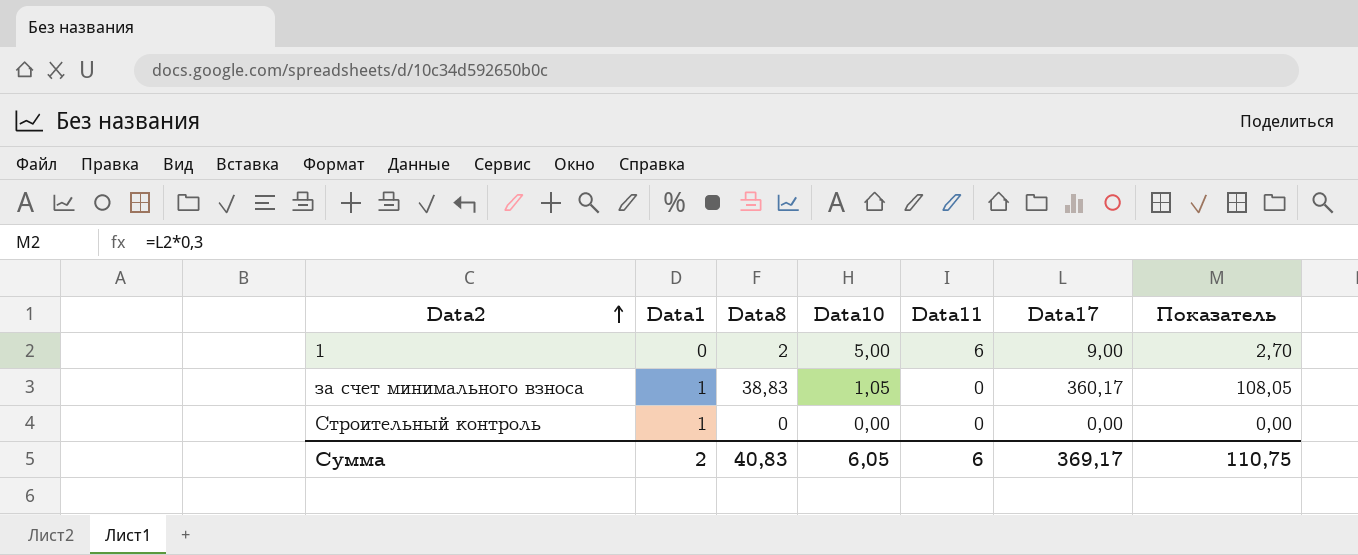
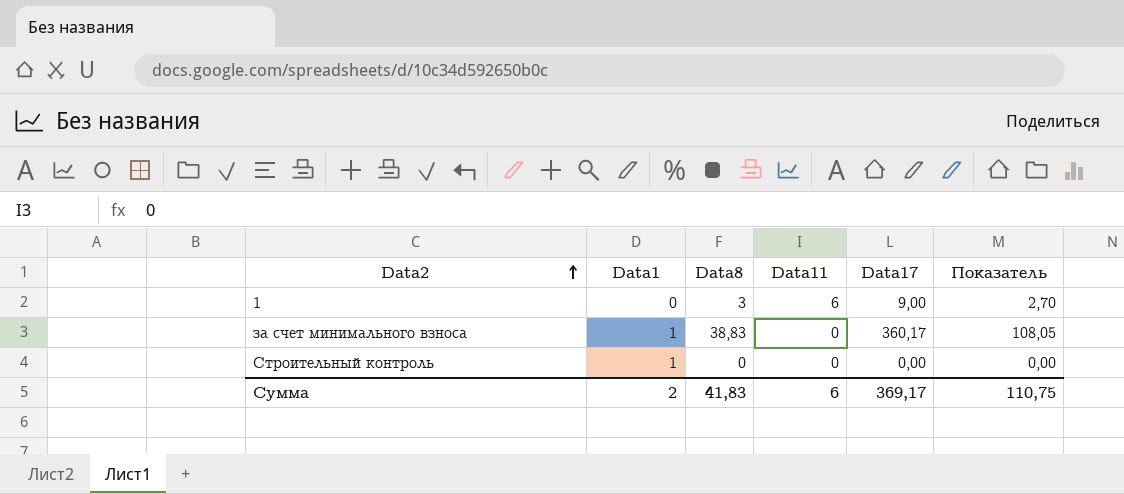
column Data10 | position: 4 -> none
1 | Data8: 2 -> 3
Сумма | Data8: 40,83 -> 41,83

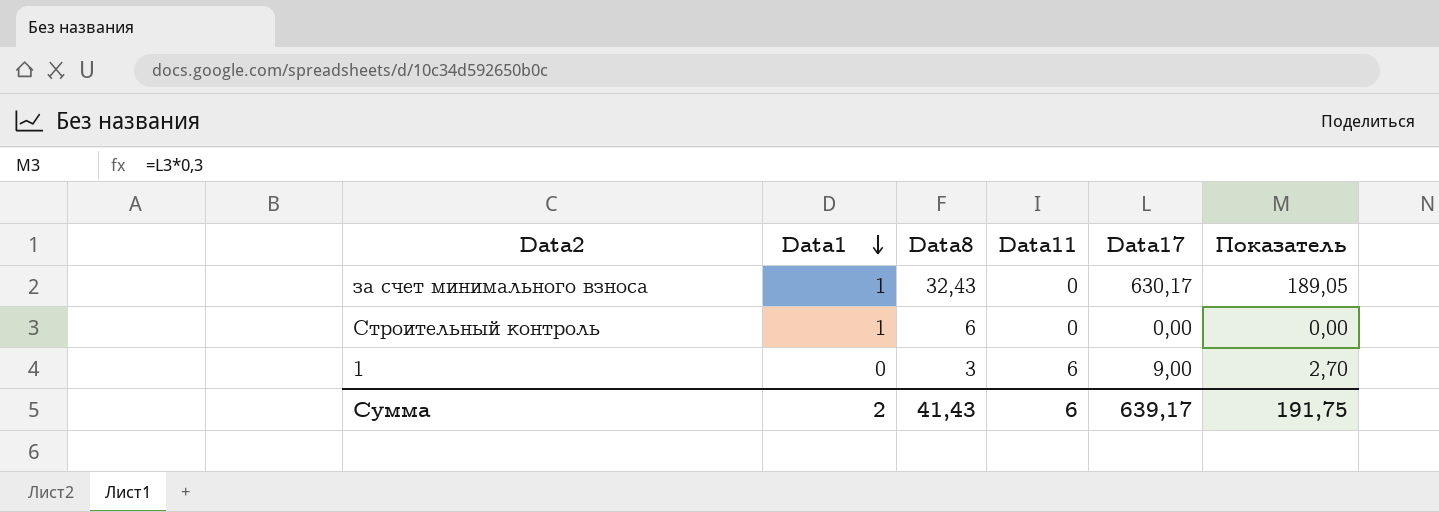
row order: Data2 ascending -> Data1 descending
за счет минимального взноса | Data8: 38,83 -> 32,43
за счет минимального взноса | Data17: 360,17 -> 630,17
за счет минимального взноса | Показатель: 108,05 -> 189,05
Строительный контроль | Data8: 0 -> 6
Сумма | Data8: 41,83 -> 41,43
Сумма | Data17: 369,17 -> 639,17
Сумма | Показатель: 110,75 -> 191,75

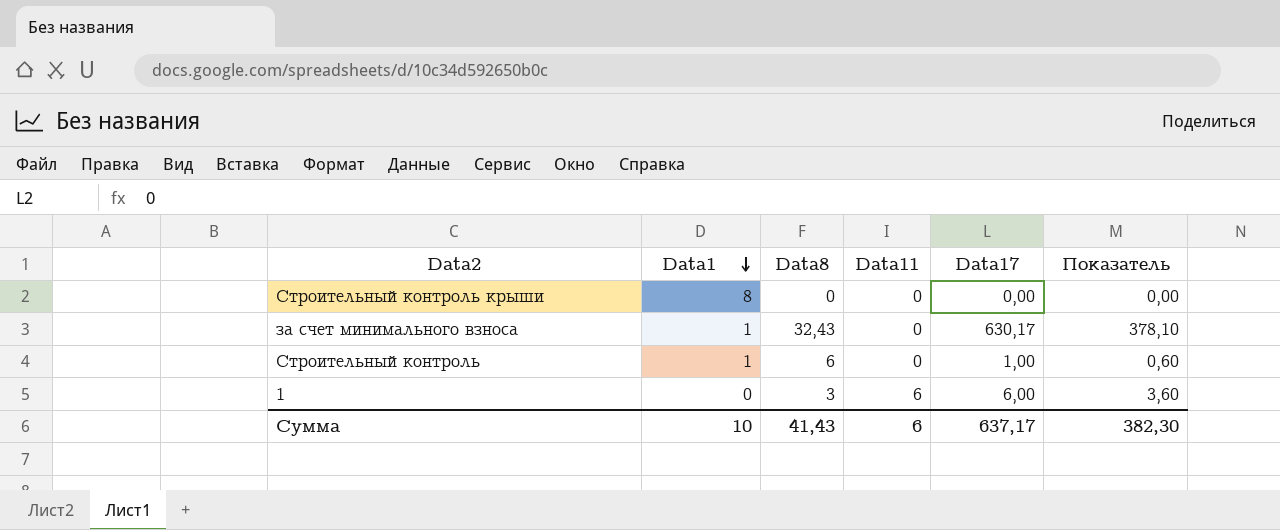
column Показатель | formula: [Data17] * 0,3 -> [Data17] * 0,6
row Строительный контроль крыши: none -> 8 | 0 | 0 | 0,00 | 0,00
Строительный контроль | Data17: 0,00 -> 1,00
1 | Data17: 9,00 -> 6,00
Сумма | Data1: 2 -> 10
Сумма | Data17: 639,17 -> 637,17
Сумма | Показатель: 191,75 -> 382,30

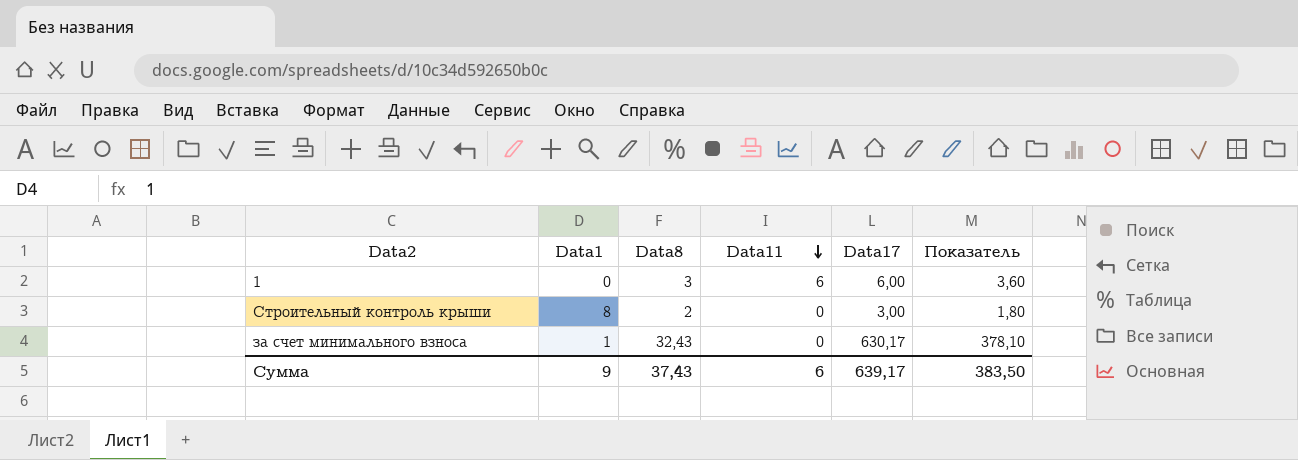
row order: Data1 descending -> Data11 descending
row Строительный контроль: 1 | 6 | 0 | 1,00 | 0,60 -> none
Строительный контроль крыши | Data8: 0 -> 2
Строительный контроль крыши | Data17: 0,00 -> 3,00
Строительный контроль крыши | Показатель: 0,00 -> 1,80
Сумма | Data1: 10 -> 9
Сумма | Data8: 41,43 -> 37,43
Сумма | Data17: 637,17 -> 639,17
Сумма | Показатель: 382,30 -> 383,50

